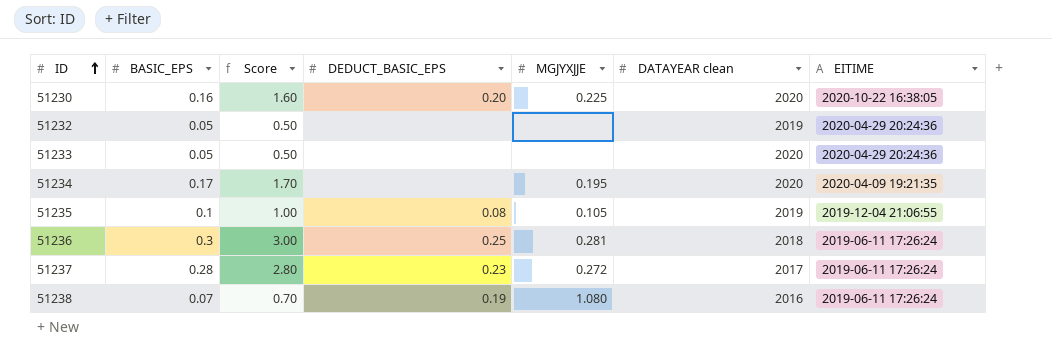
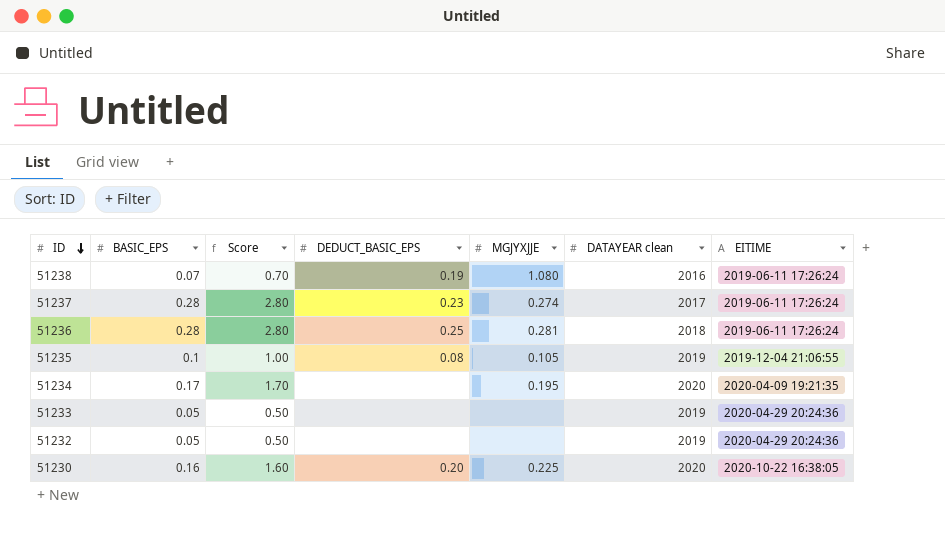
row order: ID ascending -> ID descending
51237 | MGJYXJJE: 0.272 -> 0.274
51236 | BASIC_EPS: 0.3 -> 0.28
51236 | Score: 3.00 -> 2.80
51233 | DATAYEAR clean: 2020 -> 2019

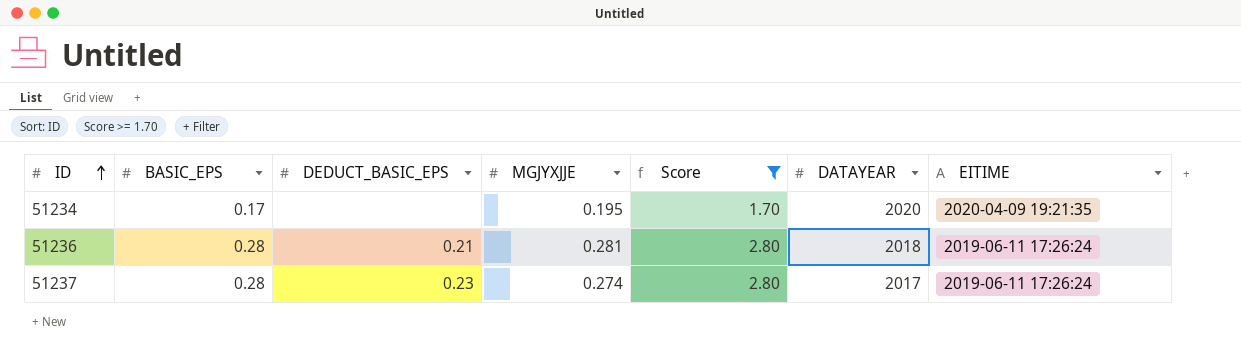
filter: none -> Score >= 1.70
row order: ID descending -> ID ascending
column Score | position: 3 -> 5
column name: DATAYEAR clean -> DATAYEAR
51236 | DEDUCT_BASIC_EPS: 0.25 -> 0.21

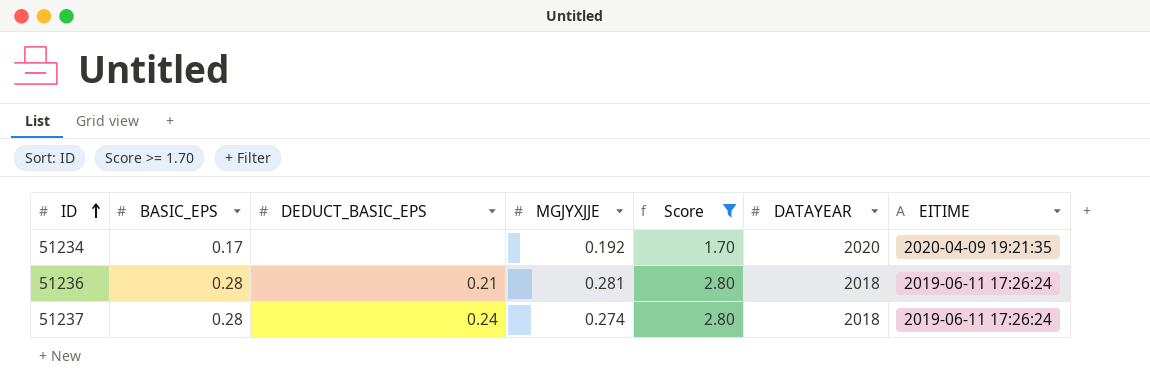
51234 | MGJYXJJE: 0.195 -> 0.192
51237 | DEDUCT_BASIC_EPS: 0.23 -> 0.24
51237 | DATAYEAR: 2017 -> 2018

